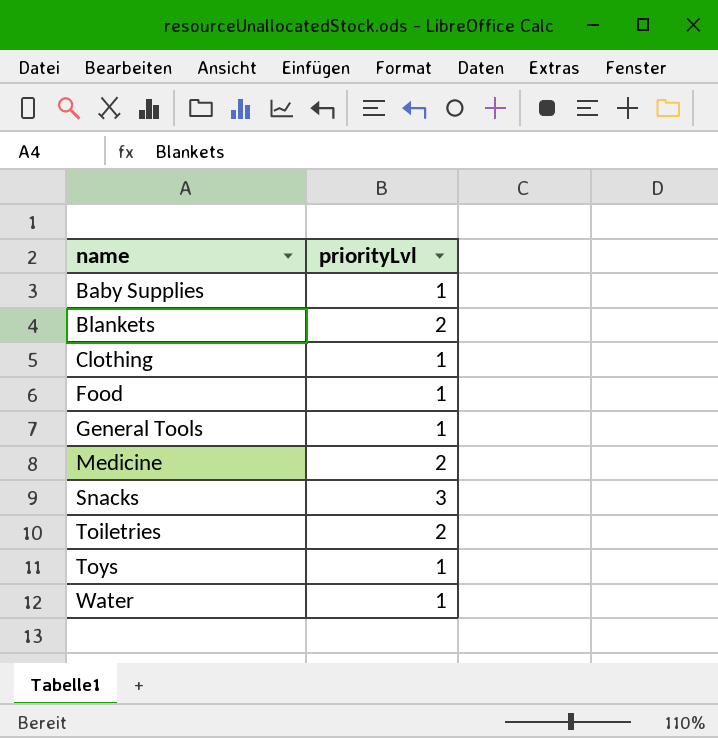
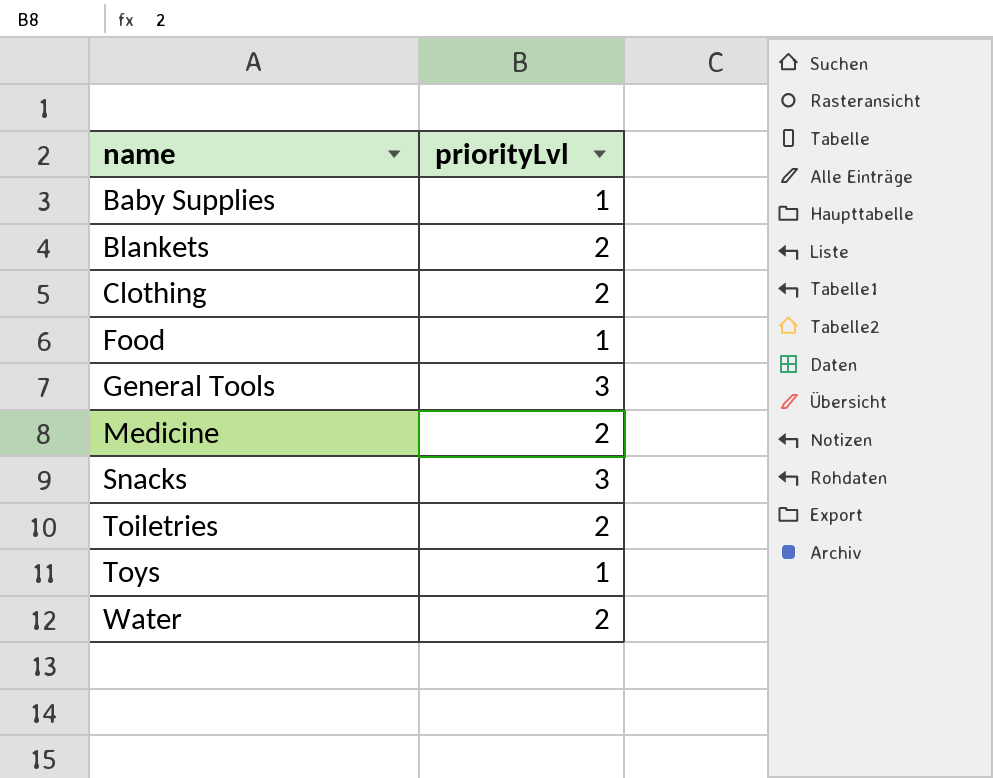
Clothing | priorityLvl: 1 -> 2
General Tools | priorityLvl: 1 -> 3
Water | priorityLvl: 1 -> 2

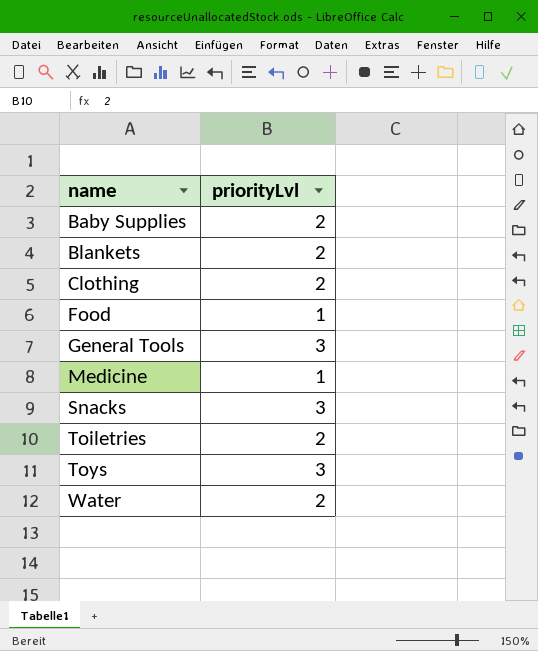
Baby Supplies | priorityLvl: 1 -> 2
Medicine | priorityLvl: 2 -> 1
Toys | priorityLvl: 1 -> 3

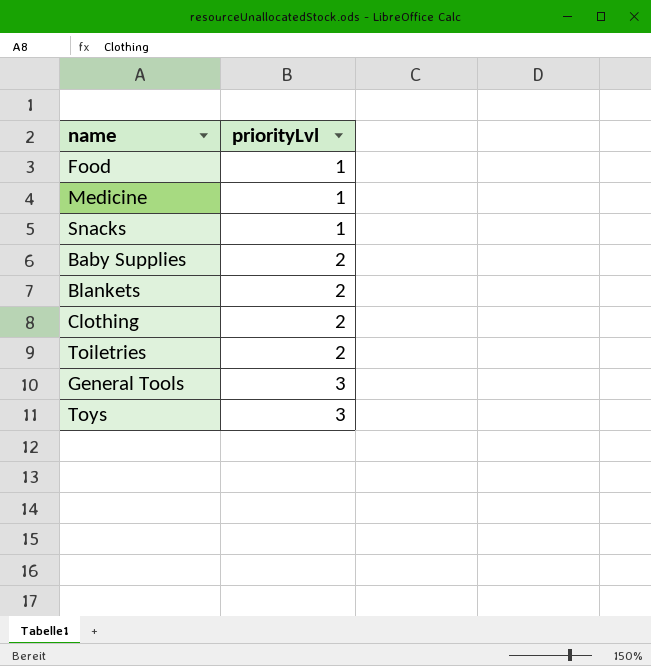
row order: name ascending -> priorityLvl ascending
row Water: 2 -> none
Snacks | priorityLvl: 3 -> 1

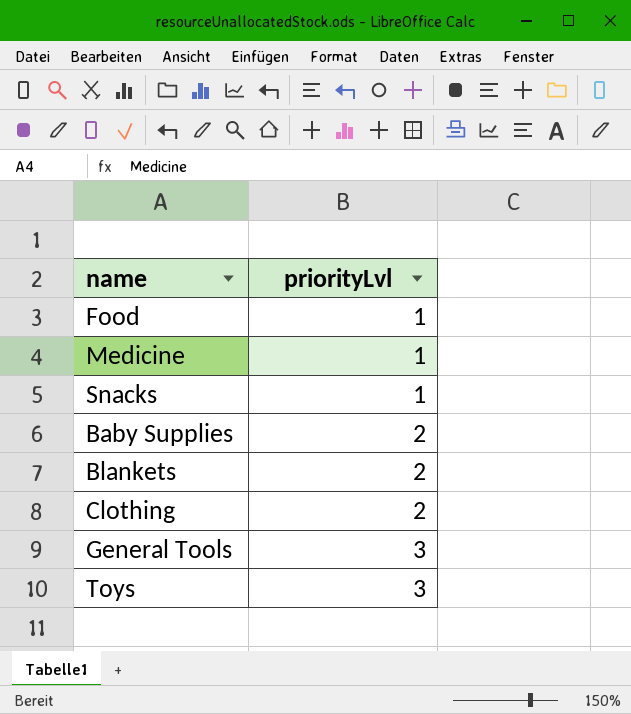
row Toiletries: 2 -> none

